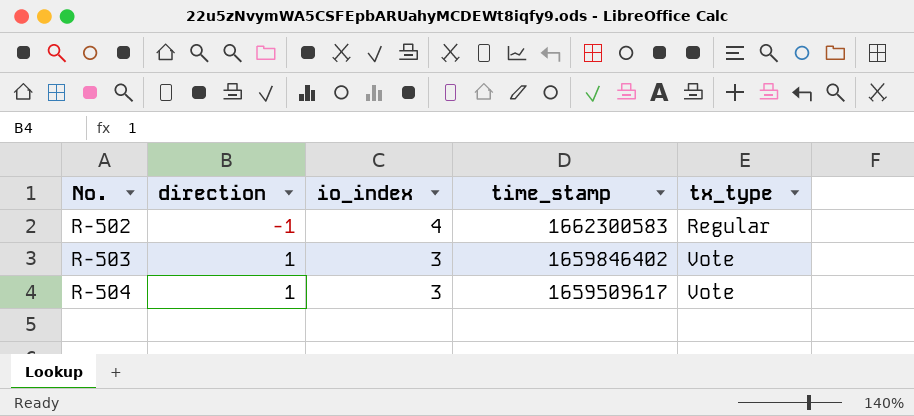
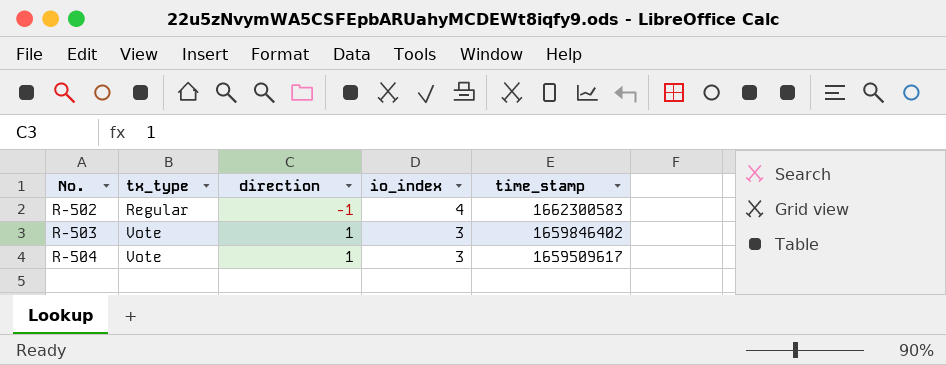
column tx_type | position: 5 -> 2

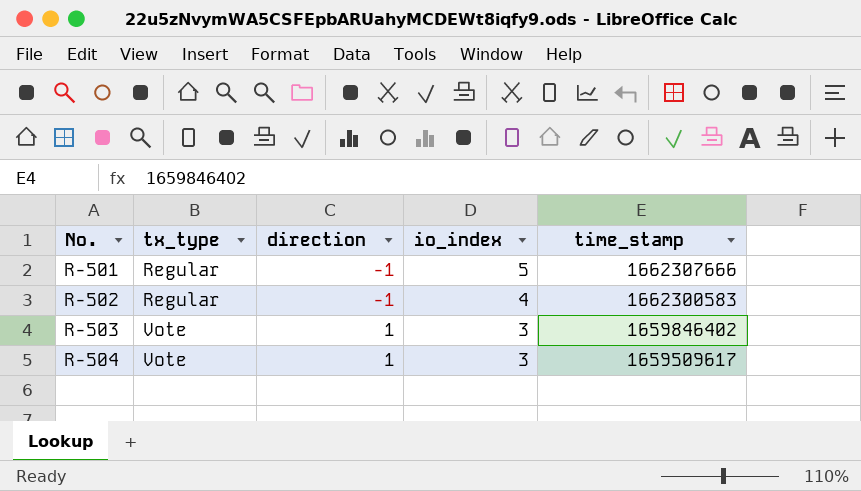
row R-501: none -> Regular | -1 | 5 | 1662307666

